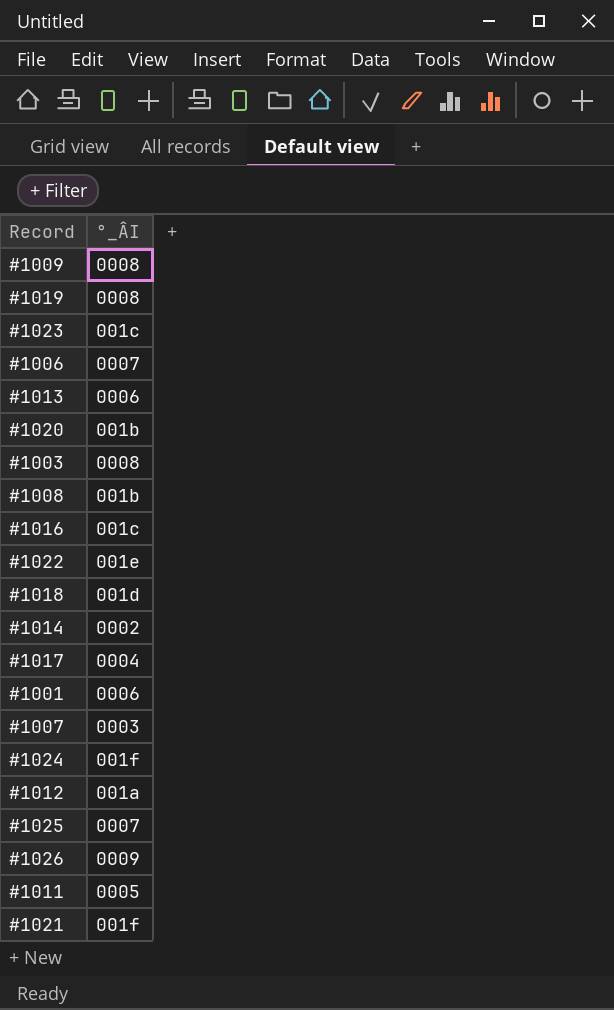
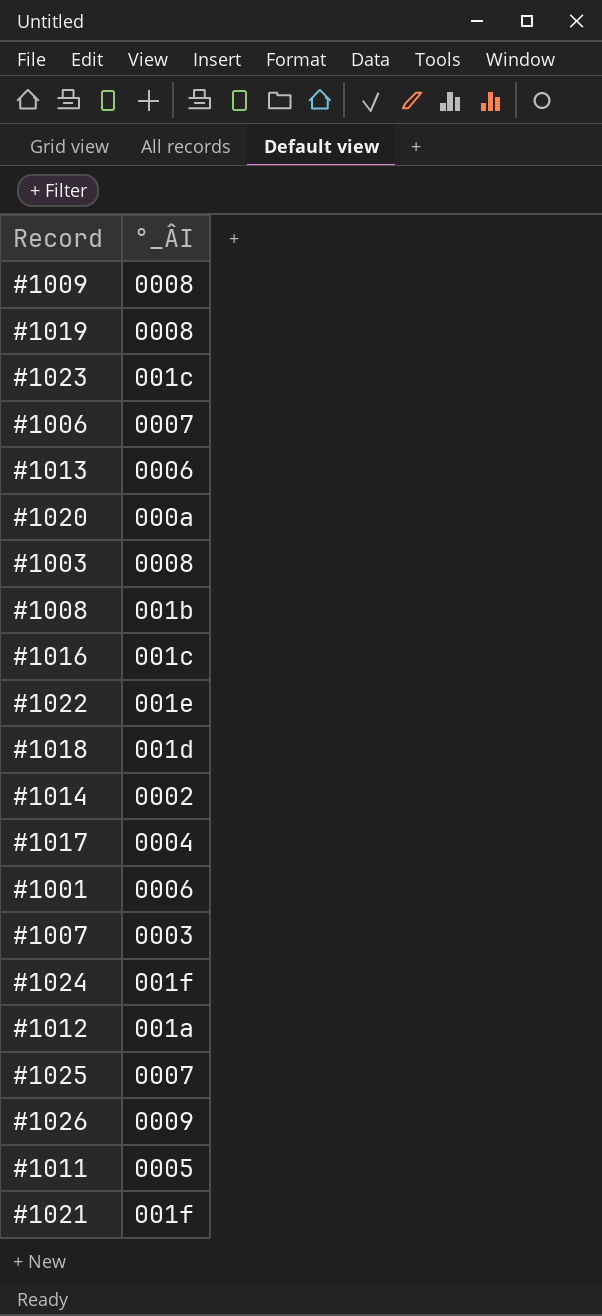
#1020 | °_ÂI: 001b -> 000a

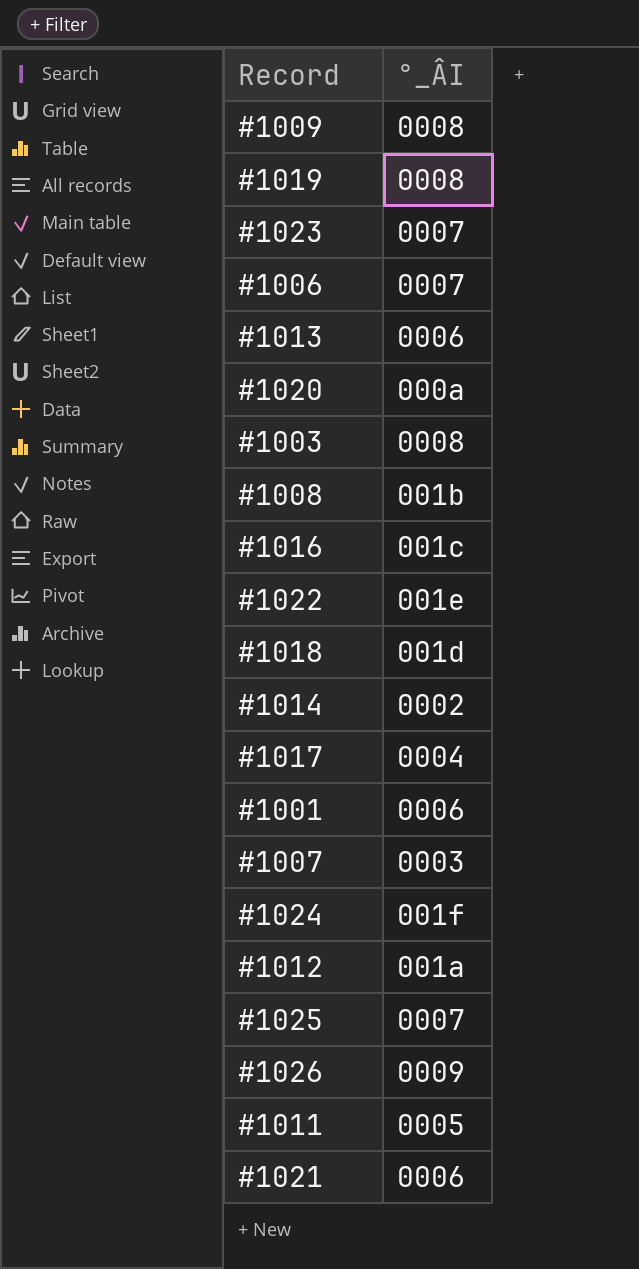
#1023 | °_ÂI: 001c -> 0007
#1021 | °_ÂI: 001f -> 0006

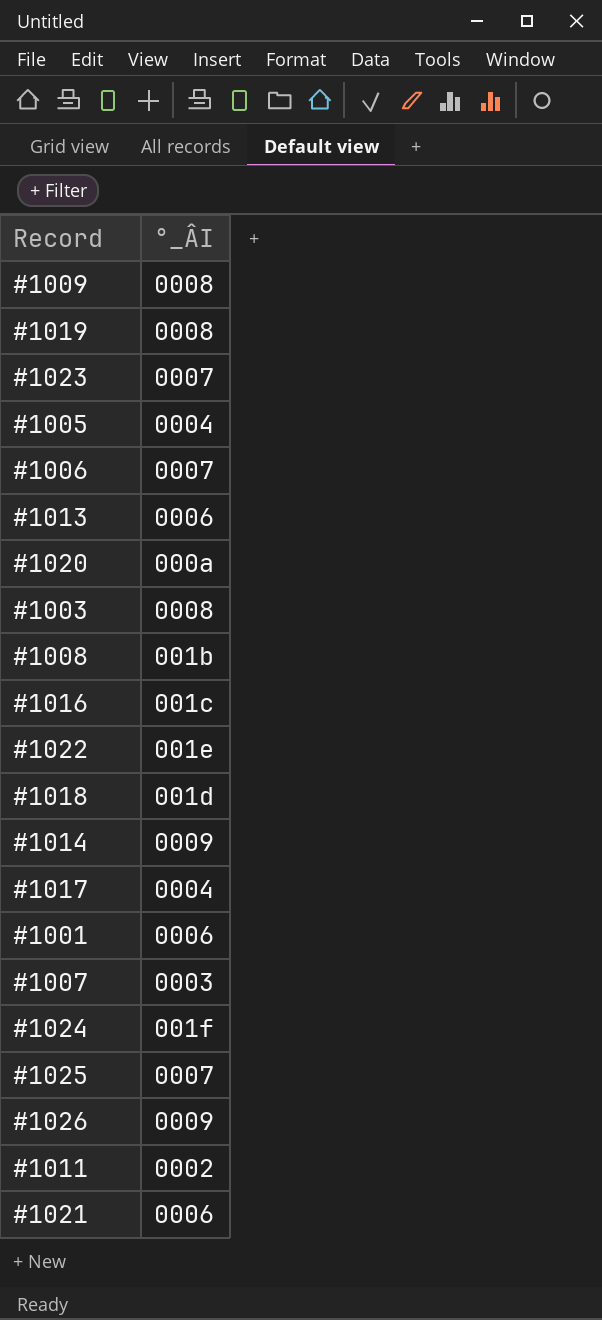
row #1012: 001a -> none
row #1005: none -> 0004
#1014 | °_ÂI: 0002 -> 0009
#1011 | °_ÂI: 0005 -> 0002

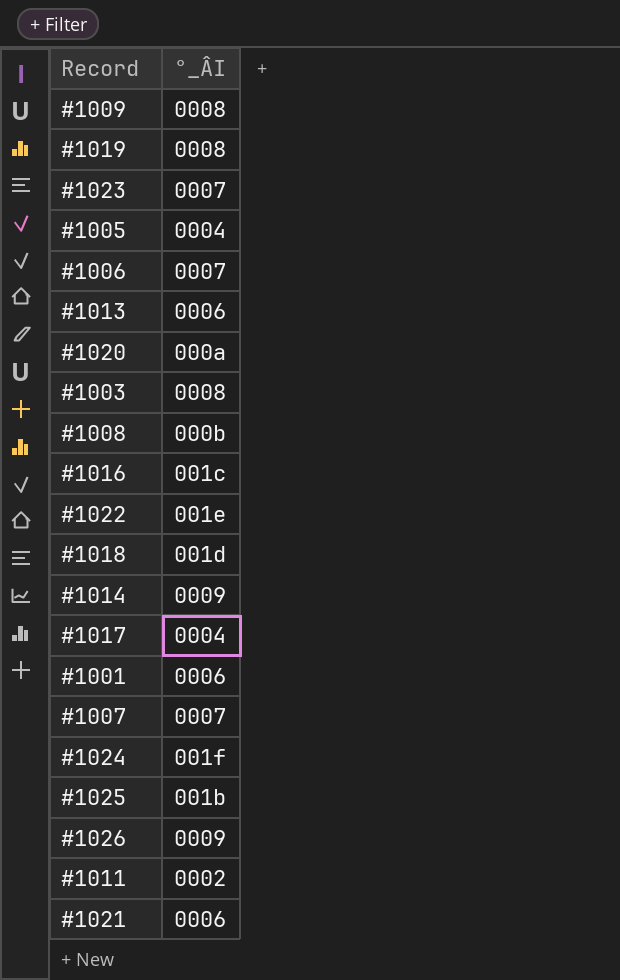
#1008 | °_ÂI: 001b -> 000b
#1007 | °_ÂI: 0003 -> 0007
#1025 | °_ÂI: 0007 -> 001b

